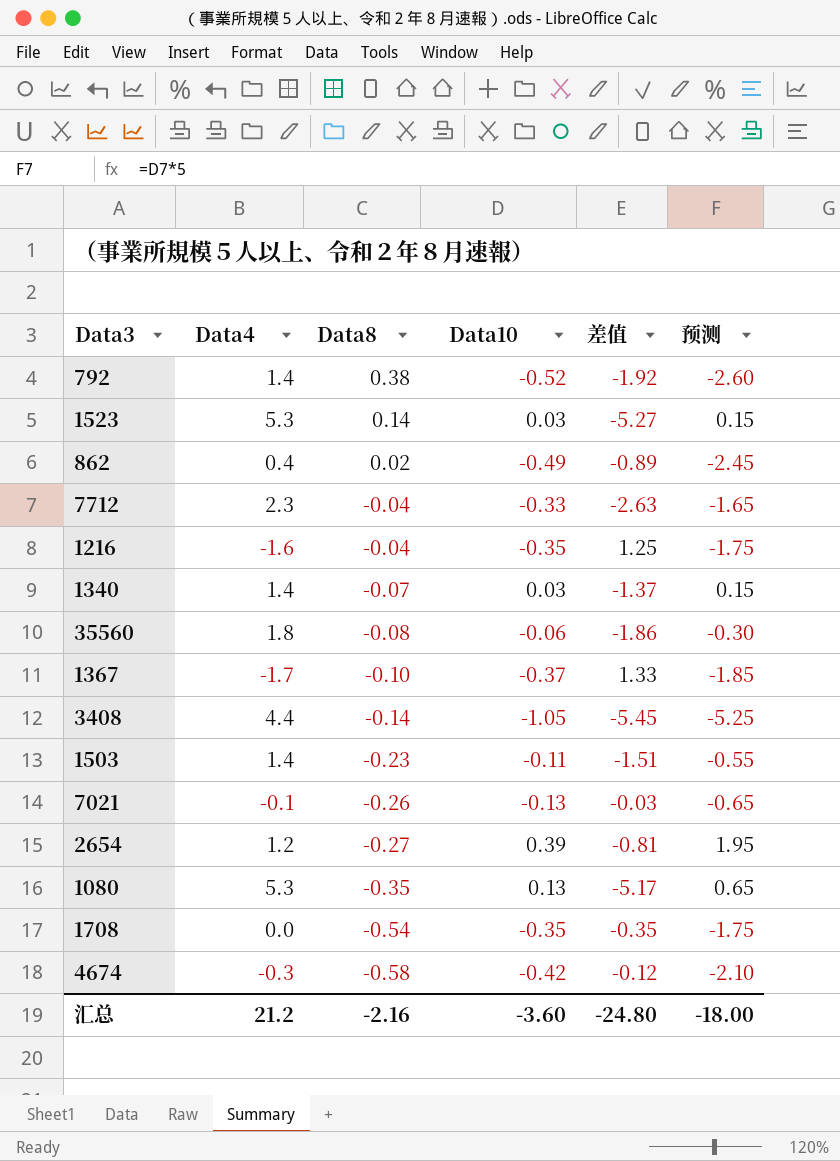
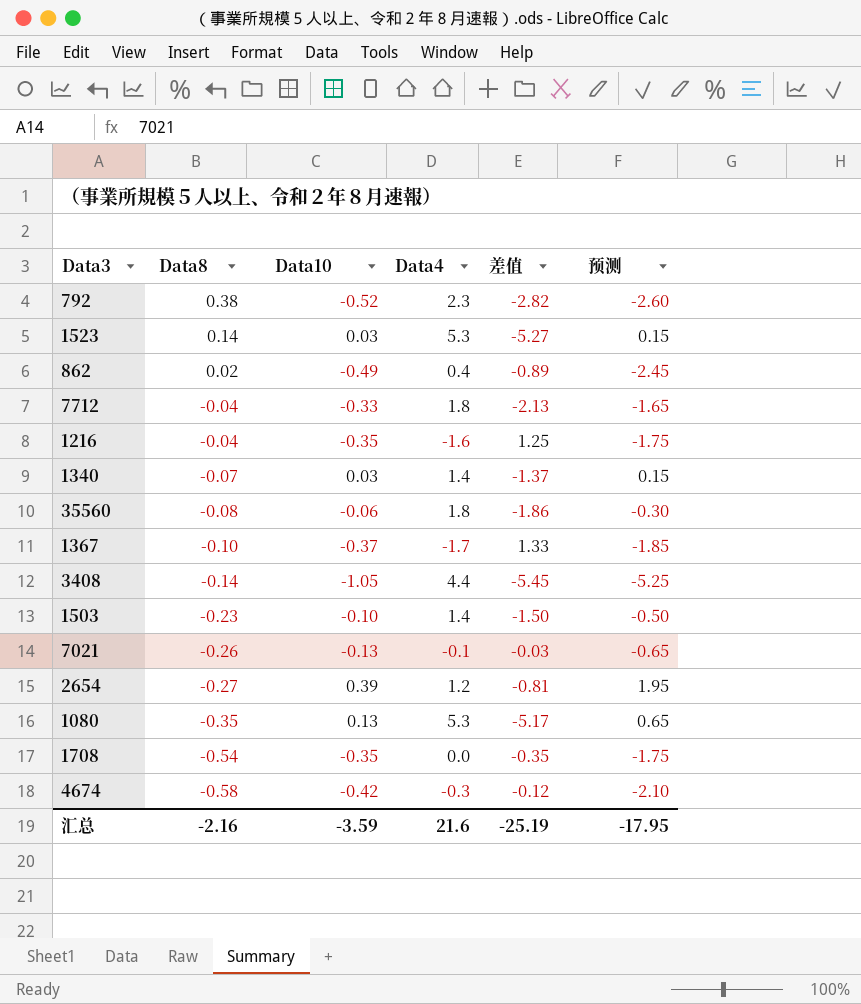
column Data4 | position: 2 -> 4
792 | Data4: 1.4 -> 2.3
792 | 差值: -1.92 -> -2.82
7712 | Data4: 2.3 -> 1.8
7712 | 差值: -2.63 -> -2.13
1503 | Data10: -0.11 -> -0.10
1503 | 差值: -1.51 -> -1.50
1503 | 预测: -0.55 -> -0.50
汇总 | Data10: -3.60 -> -3.59
汇总 | Data4: 21.2 -> 21.6
汇总 | 差值: -24.80 -> -25.19
汇总 | 预测: -18.00 -> -17.95

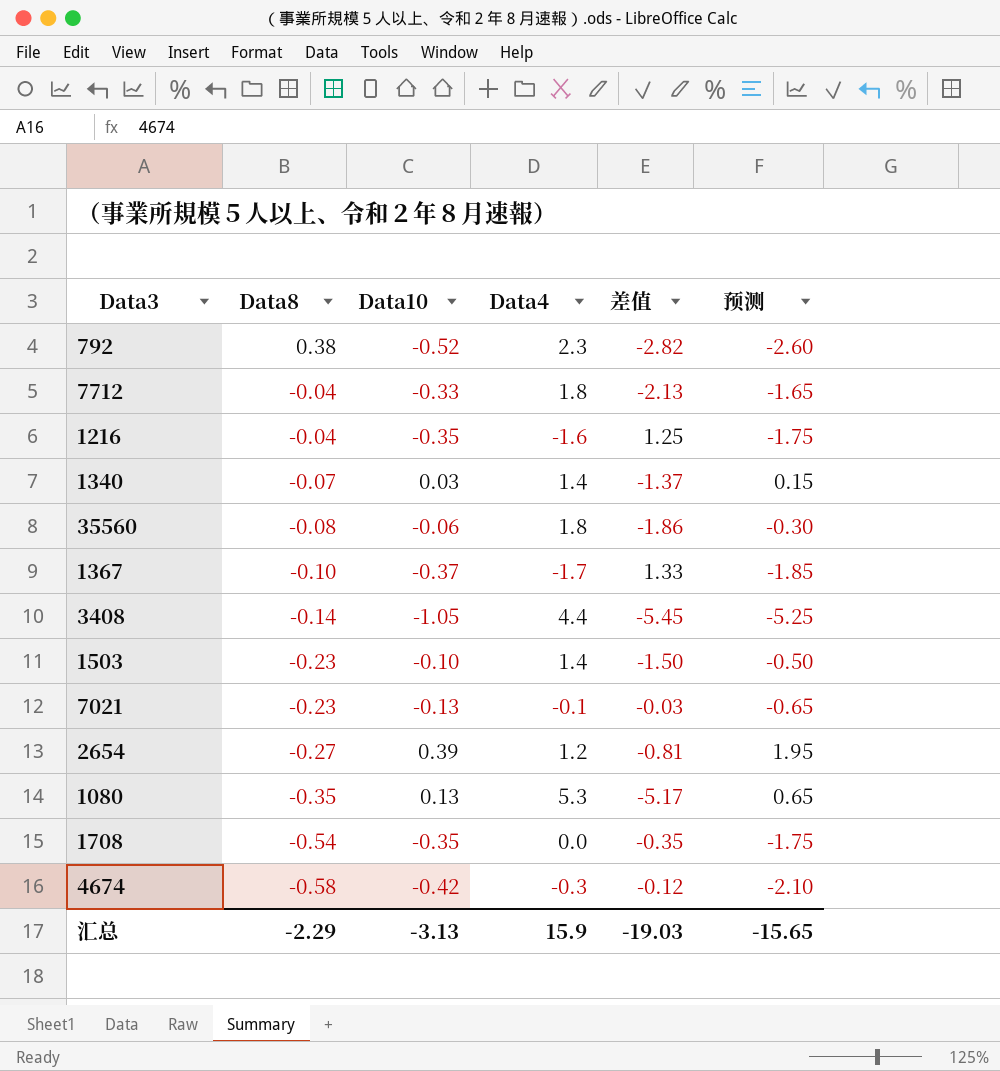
row 1523: 0.14 | 0.03 | 5.3 | -5.27 | 0.15 -> none
row 862: 0.02 | -0.49 | 0.4 | -0.89 | -2.45 -> none
7021 | Data8: -0.26 -> -0.23
汇总 | Data8: -2.16 -> -2.29
汇总 | Data10: -3.59 -> -3.13
汇总 | Data4: 21.6 -> 15.9
汇总 | 差值: -25.19 -> -19.03
汇总 | 预测: -17.95 -> -15.65

